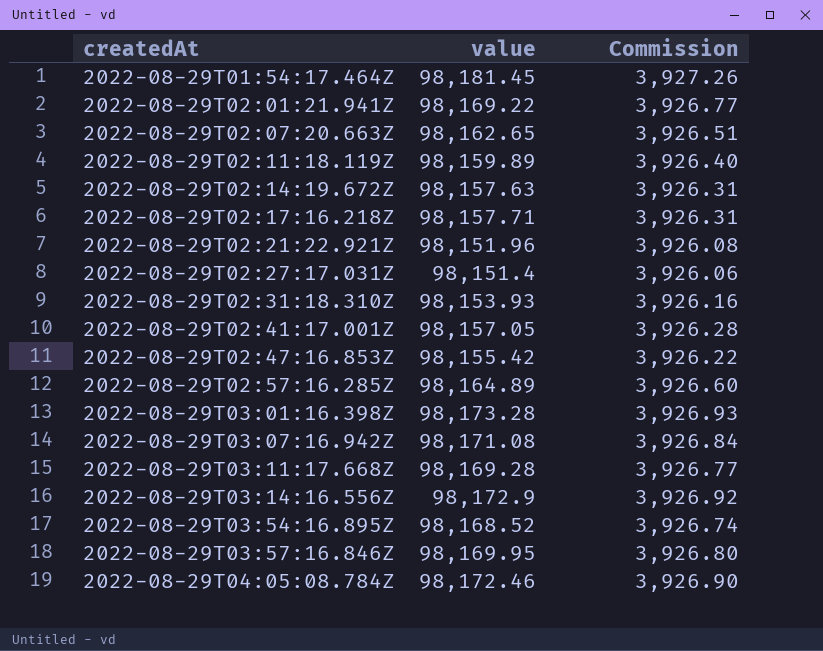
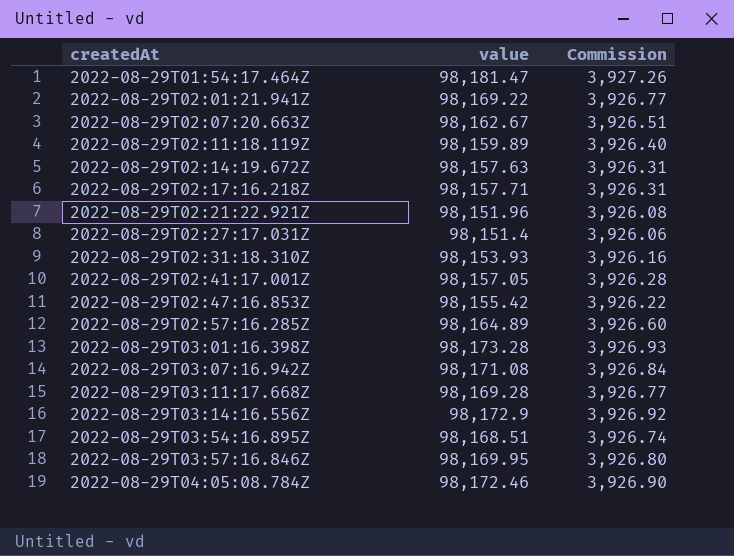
2022-08-29T01:54:17.464Z | value: 98,181.45 -> 98,181.47
2022-08-29T02:07:20.663Z | value: 98,162.65 -> 98,162.67
2022-08-29T03:54:16.895Z | value: 98,168.52 -> 98,168.51

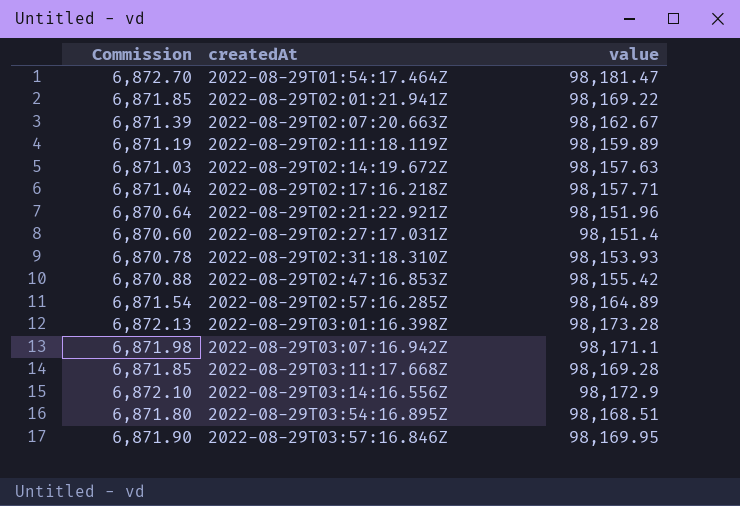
column Commission | formula: [value] * 0.04 -> [value] * 0.07
column Commission | position: 3 -> 1
row 2022-08-29T02:41:17.001Z: 98,157.05 | 3,926.28 -> none
row 2022-08-29T04:05:08.784Z: 98,172.46 | 3,926.90 -> none
2022-08-29T03:07:16.942Z | value: 98,171.08 -> 98,171.1

